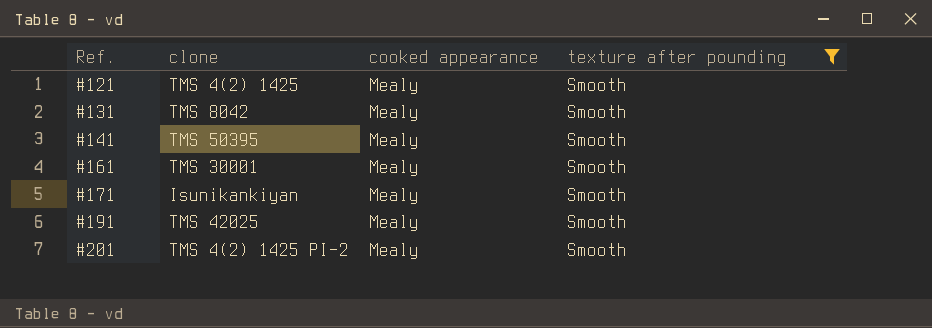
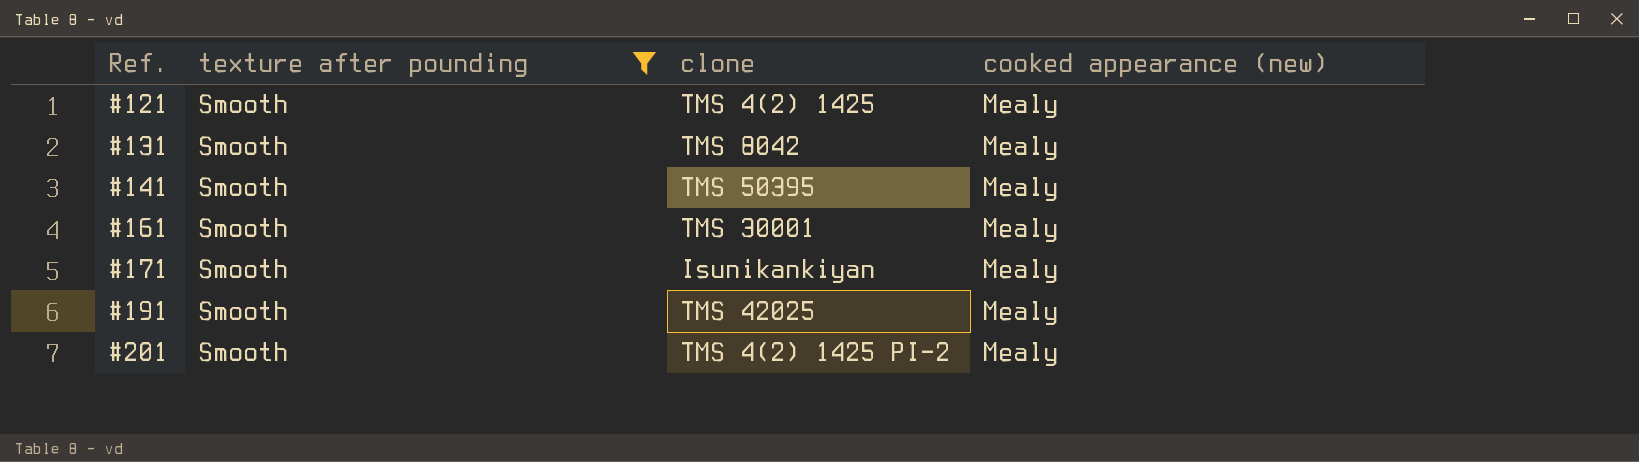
column texture after pounding | position: 4 -> 2
column name: cooked appearance -> cooked appearance (new)

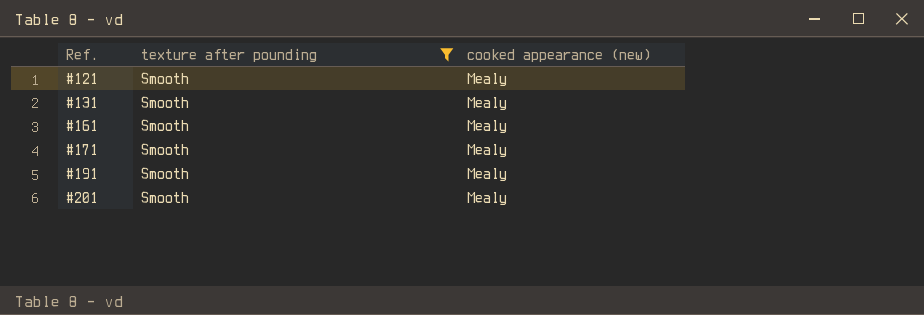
column clone | position: 3 -> none
row #141: Smooth | TMS 50395 | Mealy -> none

